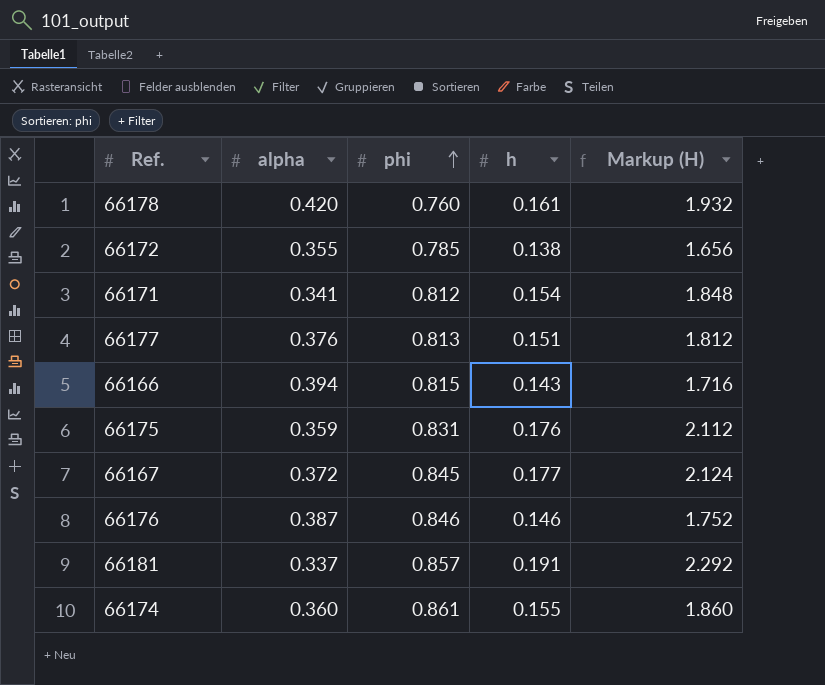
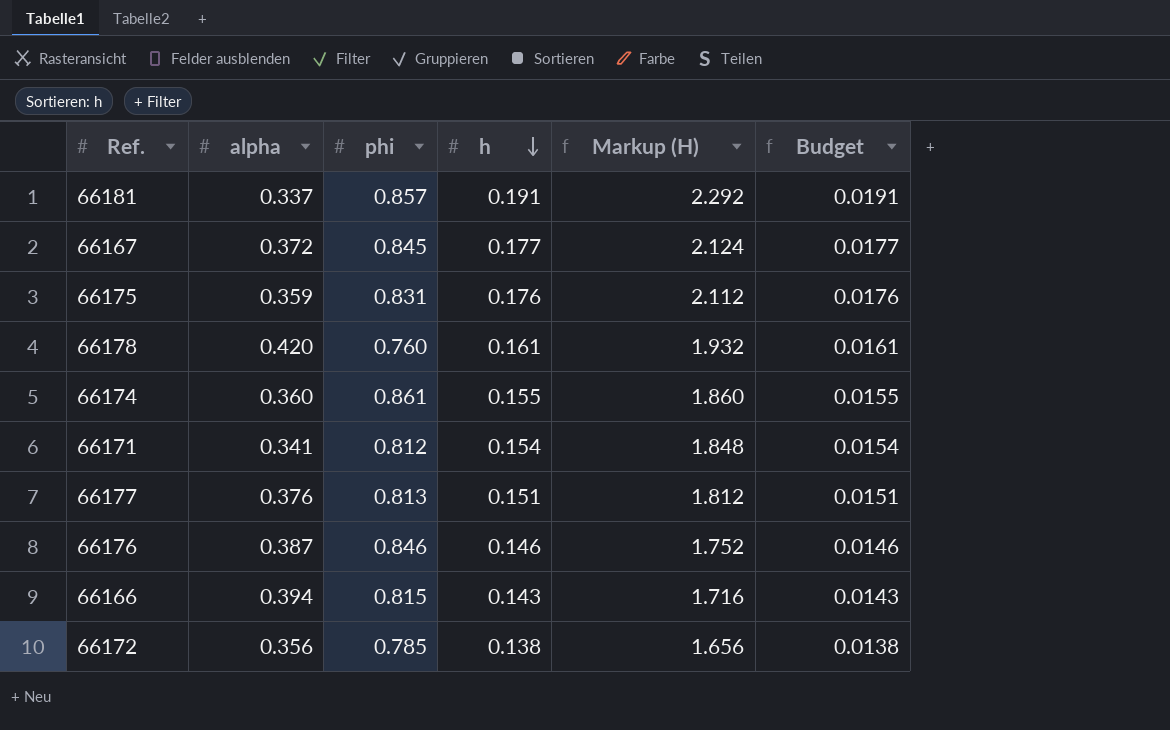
row order: phi ascending -> h descending
column Budget | formula: none -> [h] * 0.1
66172 | alpha: 0.355 -> 0.356

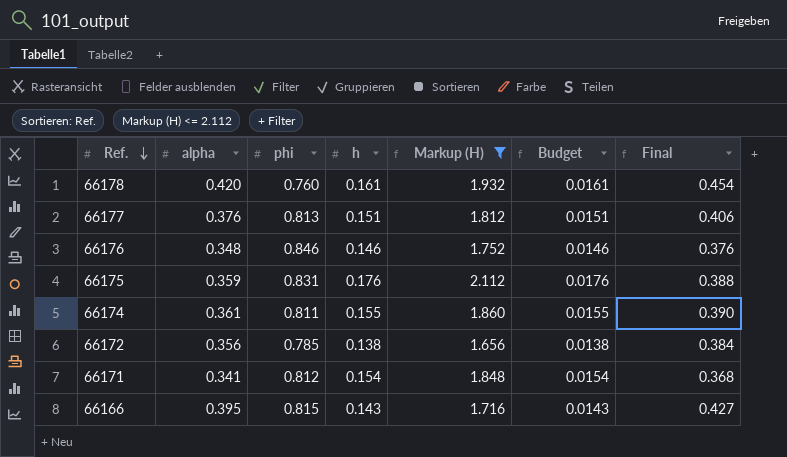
filter: none -> Markup (H) <= 2.112
row order: h descending -> Ref. descending
column Final | formula: none -> [alpha] * 1.08
66176 | alpha: 0.387 -> 0.348
66174 | alpha: 0.360 -> 0.361
66174 | phi: 0.861 -> 0.811
66166 | alpha: 0.394 -> 0.395

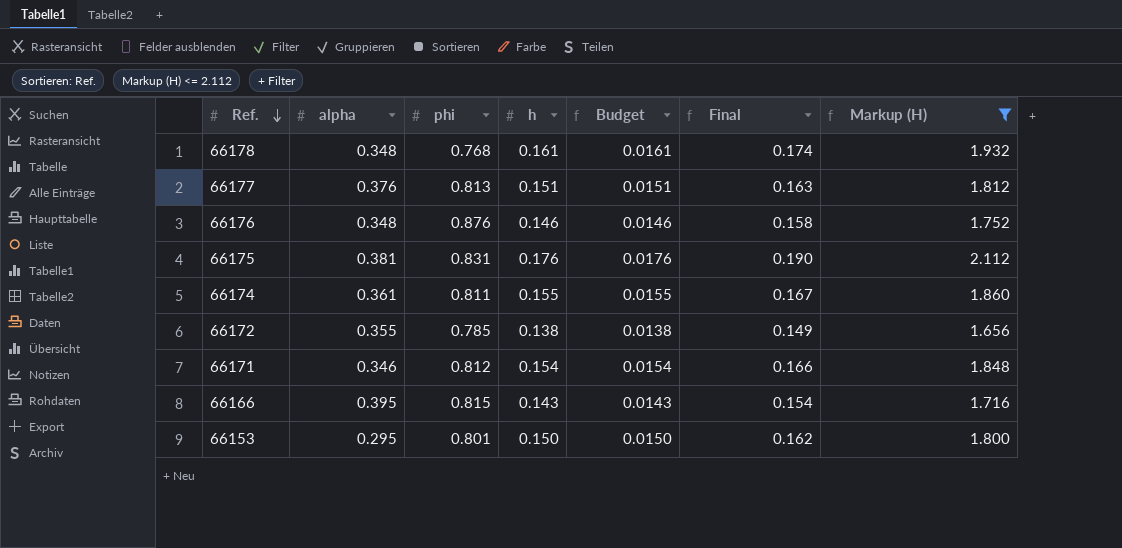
column Final | formula: [alpha] * 1.08 -> [h] * 1.08
column Markup (H) | position: 5 -> 7
66178 | alpha: 0.420 -> 0.348
66178 | phi: 0.760 -> 0.768
66176 | phi: 0.846 -> 0.876
66175 | alpha: 0.359 -> 0.381
66172 | alpha: 0.356 -> 0.355
66171 | alpha: 0.341 -> 0.346
row 66153: none -> 0.295 | 0.801 | 0.150 | 0.0150 | 0.162 | 1.800

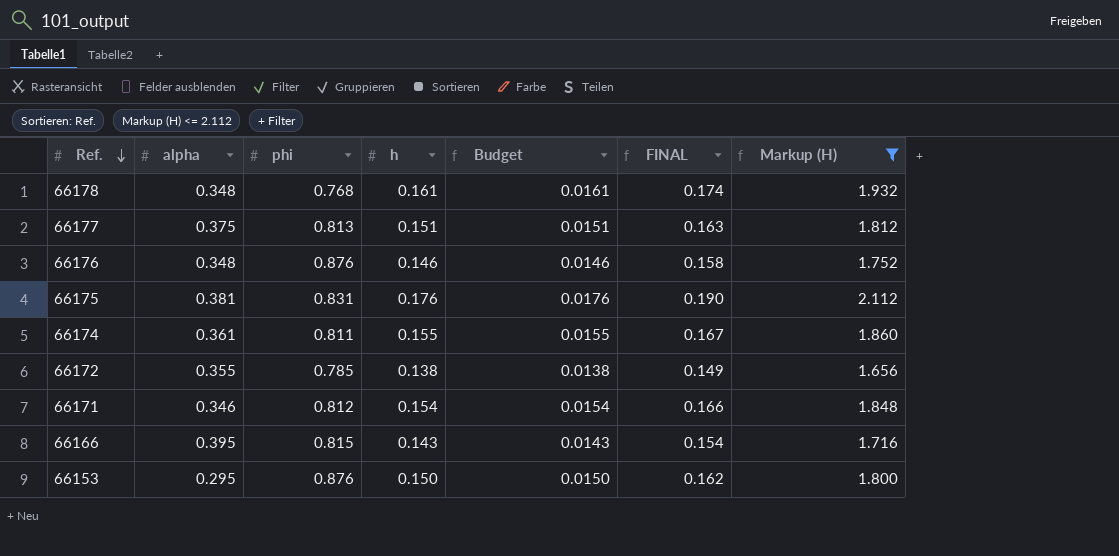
column name: Final -> FINAL
66177 | alpha: 0.376 -> 0.375
66153 | phi: 0.801 -> 0.876

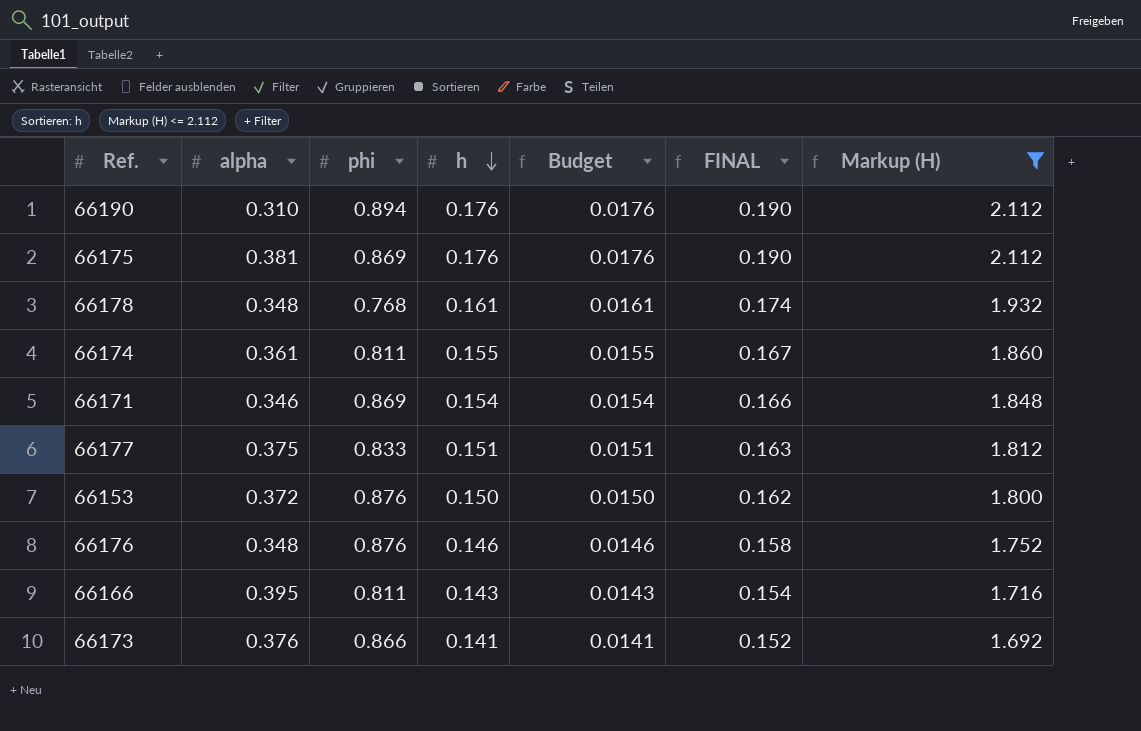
row order: Ref. descending -> h descending
row 66172: 0.355 | 0.785 | 0.138 | 0.0138 | 0.149 | 1.656 -> none
row 66190: none -> 0.310 | 0.894 | 0.176 | 0.0176 | 0.190 | 2.112
66175 | phi: 0.831 -> 0.869
66171 | phi: 0.812 -> 0.869
66177 | phi: 0.813 -> 0.833
66153 | alpha: 0.295 -> 0.372
66166 | phi: 0.815 -> 0.811
row 66173: none -> 0.376 | 0.866 | 0.141 | 0.0141 | 0.152 | 1.692

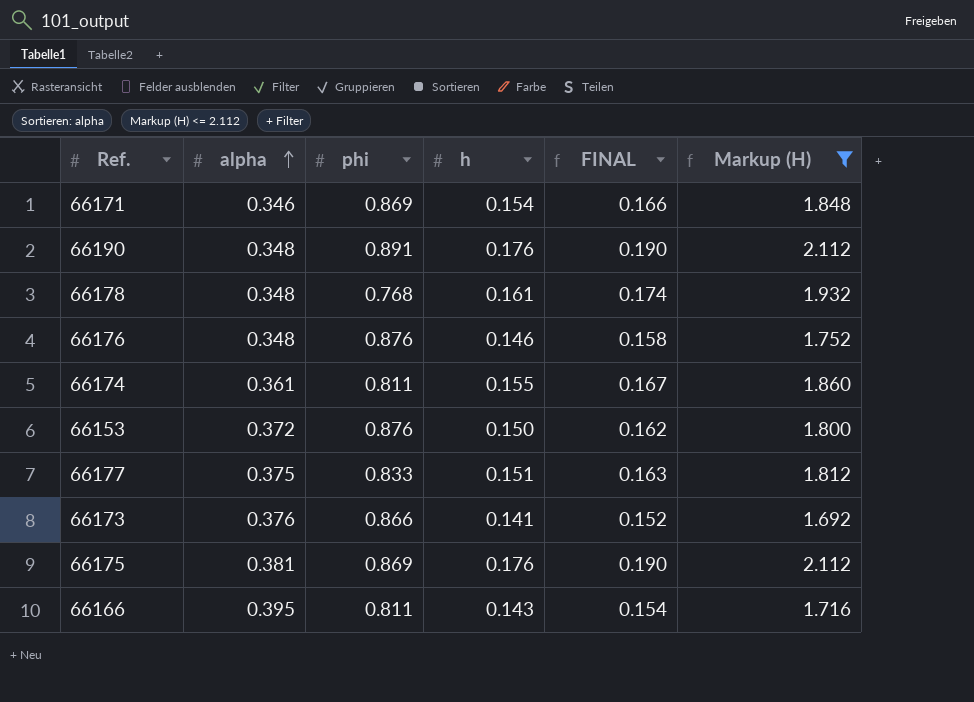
row order: h descending -> alpha ascending
column Budget | formula: [h] * 0.1 -> none
66190 | alpha: 0.310 -> 0.348
66190 | phi: 0.894 -> 0.891

